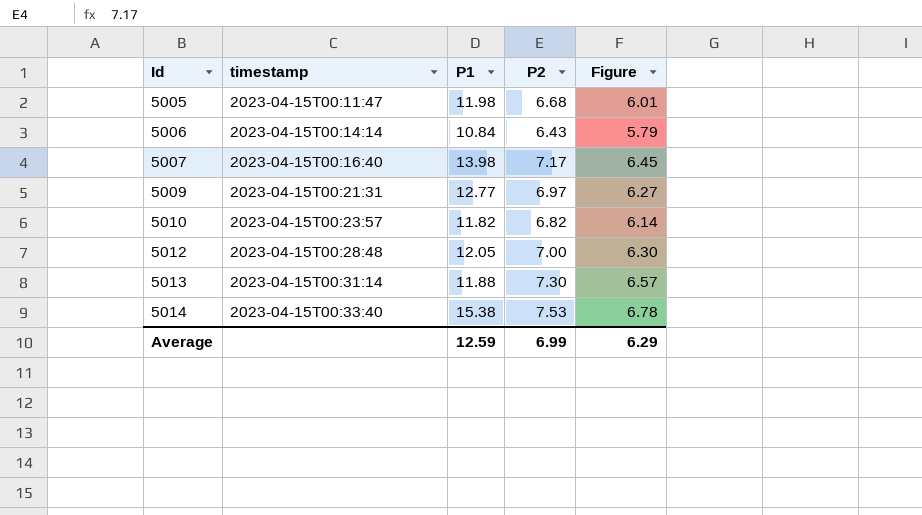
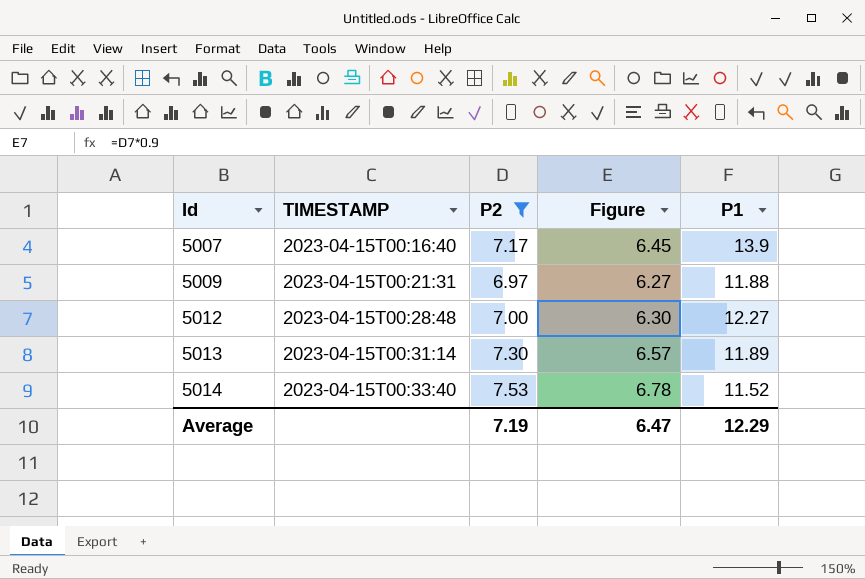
filter: none -> P2 >= 6.97
column name: timestamp -> TIMESTAMP
column P1 | position: 3 -> 5
5007 | P1: 13.98 -> 13.9
5009 | P1: 12.77 -> 11.88
5012 | P1: 12.05 -> 12.27
5013 | P1: 11.88 -> 11.89
5014 | P1: 15.38 -> 11.52
Average | P2: 6.99 -> 7.19
Average | Figure: 6.29 -> 6.47
Average | P1: 12.59 -> 12.29

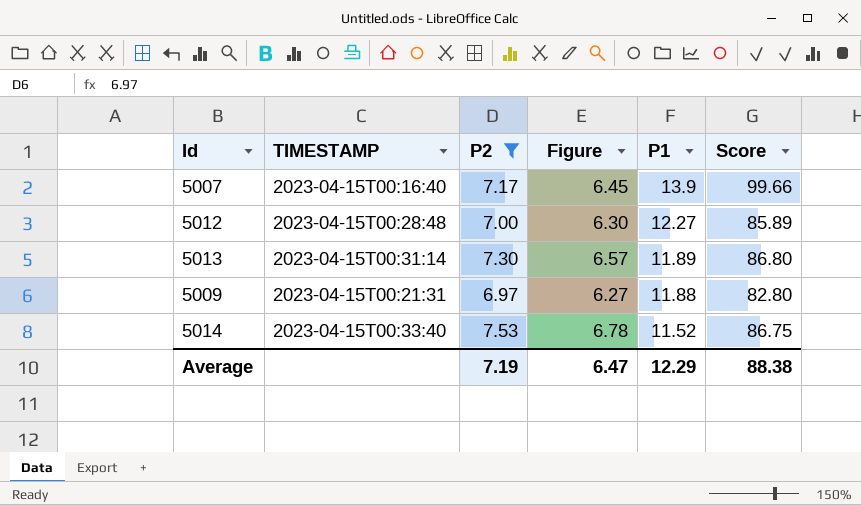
row order: Id ascending -> P1 descending
column Score | formula: none -> [P2] * [P1]

